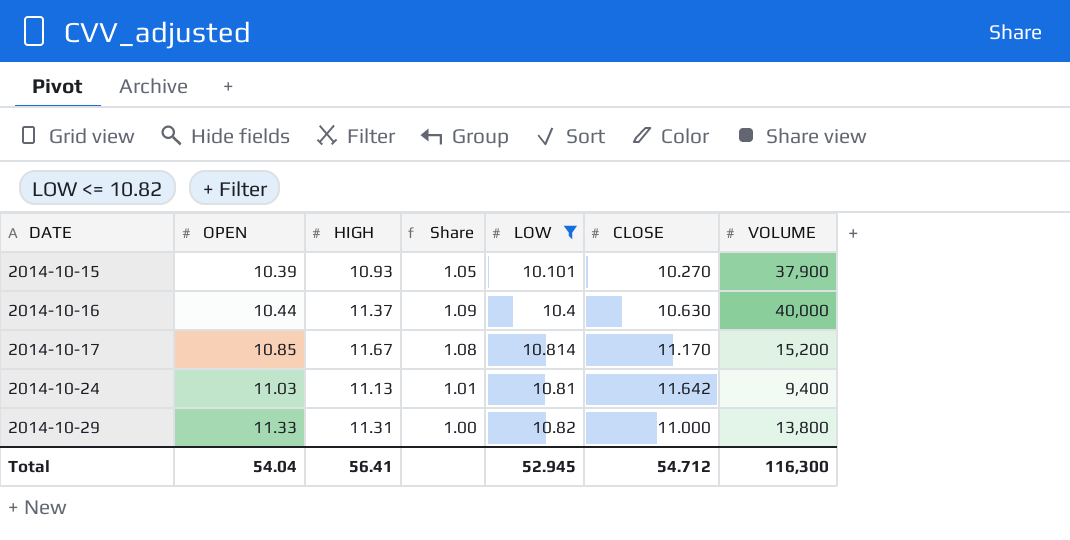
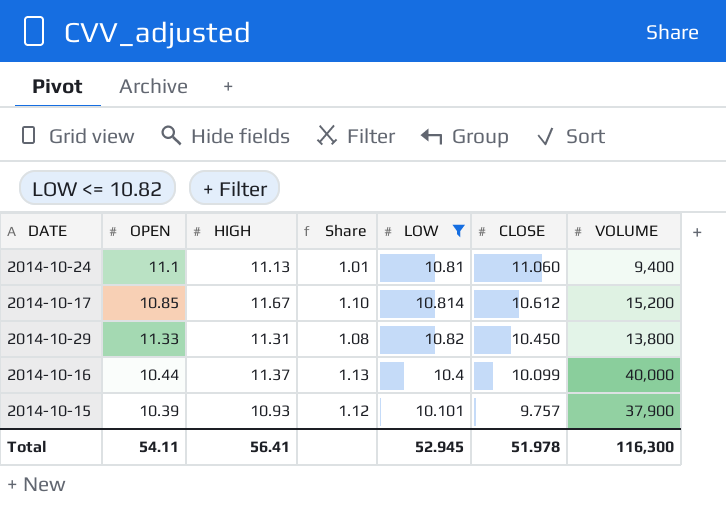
row order: DATE ascending -> CLOSE descending
column Share | formula: [HIGH] / [OPEN] -> [HIGH] / [CLOSE]
2014-10-24 | OPEN: 11.03 -> 11.1
2014-10-24 | CLOSE: 11.642 -> 11.060
2014-10-17 | CLOSE: 11.170 -> 10.612
2014-10-29 | CLOSE: 11.000 -> 10.450
2014-10-16 | CLOSE: 10.630 -> 10.099
2014-10-15 | CLOSE: 10.270 -> 9.757
Total | OPEN: 54.04 -> 54.11
Total | CLOSE: 54.712 -> 51.978

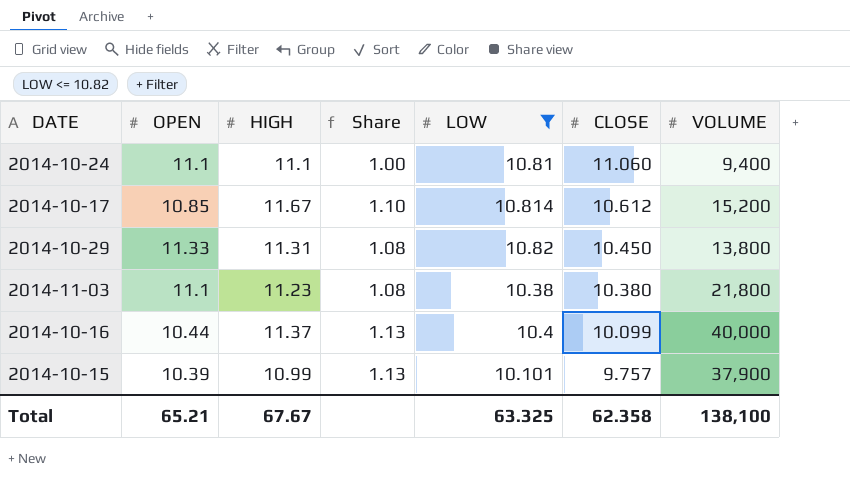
2014-10-24 | HIGH: 11.13 -> 11.1
2014-10-24 | Share: 1.01 -> 1.00
row 2014-11-03: none -> 11.1 | 11.23 | 1.08 | 10.38 | 10.380 | 21,800
2014-10-15 | HIGH: 10.93 -> 10.99
2014-10-15 | Share: 1.12 -> 1.13
Total | OPEN: 54.11 -> 65.21
Total | HIGH: 56.41 -> 67.67
Total | LOW: 52.945 -> 63.325
Total | CLOSE: 51.978 -> 62.358
Total | VOLUME: 116,300 -> 138,100

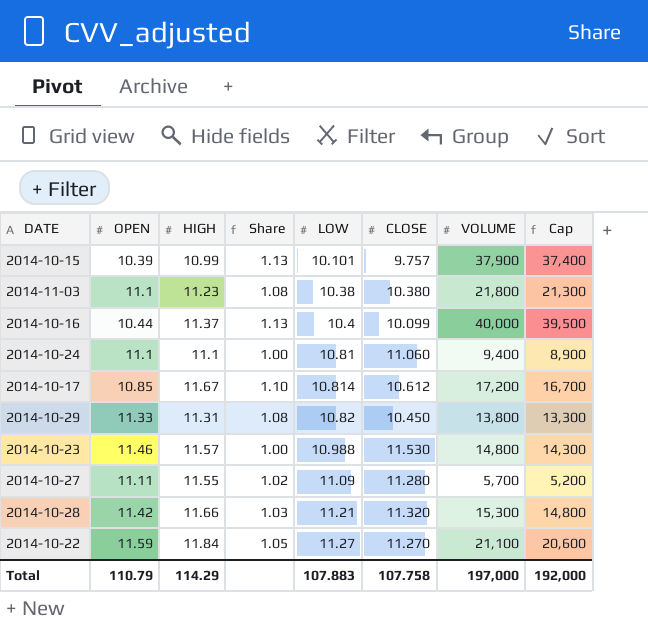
filter: LOW <= 10.82 -> none
row order: CLOSE descending -> LOW ascending
column Cap | formula: none -> [VOLUME] - 500
2014-10-17 | VOLUME: 15,200 -> 17,200
Total | OPEN: 65.21 -> 110.79
Total | HIGH: 67.67 -> 114.29
Total | LOW: 63.325 -> 107.883
Total | CLOSE: 62.358 -> 107.758
Total | VOLUME: 138,100 -> 197,000

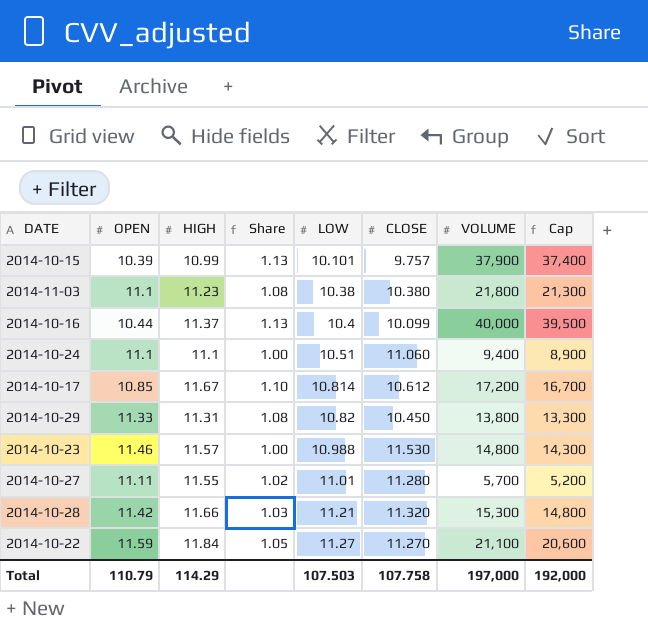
2014-10-24 | LOW: 10.81 -> 10.51
2014-10-27 | LOW: 11.09 -> 11.01
Total | LOW: 107.883 -> 107.503

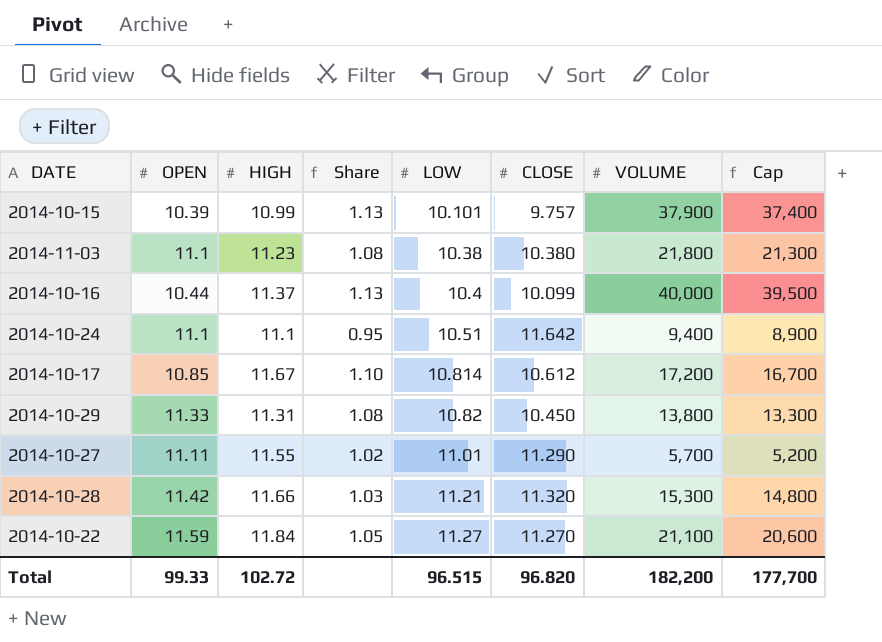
row 2014-10-23: 11.46 | 11.57 | 1.00 | 10.988 | 11.530 | 14,800 | 14,300 -> none
2014-10-24 | Share: 1.00 -> 0.95
2014-10-24 | CLOSE: 11.060 -> 11.642
2014-10-27 | CLOSE: 11.280 -> 11.290
Total | OPEN: 110.79 -> 99.33
Total | HIGH: 114.29 -> 102.72
Total | LOW: 107.503 -> 96.515
Total | CLOSE: 107.758 -> 96.820
Total | VOLUME: 197,000 -> 182,200
Total | Cap: 192,000 -> 177,700

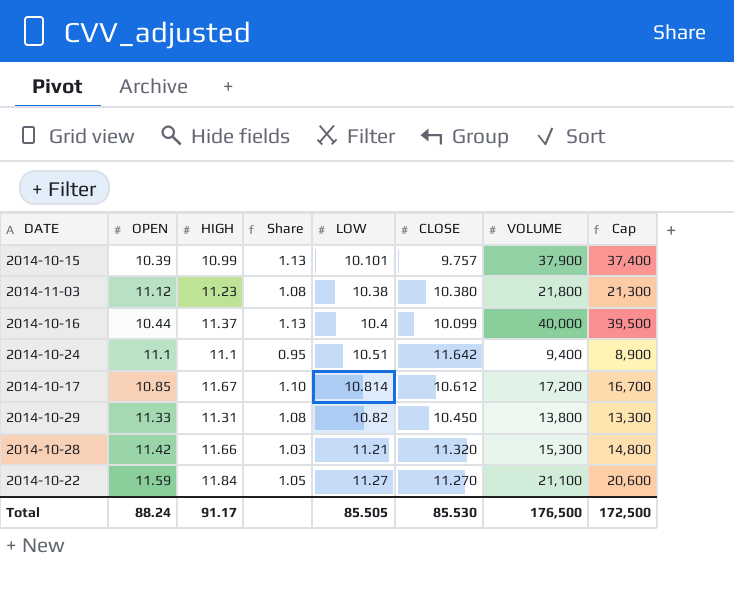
row 2014-10-27: 11.11 | 11.55 | 1.02 | 11.01 | 11.290 | 5,700 | 5,200 -> none
2014-11-03 | OPEN: 11.1 -> 11.12
Total | OPEN: 99.33 -> 88.24
Total | HIGH: 102.72 -> 91.17
Total | LOW: 96.515 -> 85.505
Total | CLOSE: 96.820 -> 85.530
Total | VOLUME: 182,200 -> 176,500
Total | Cap: 177,700 -> 172,500

